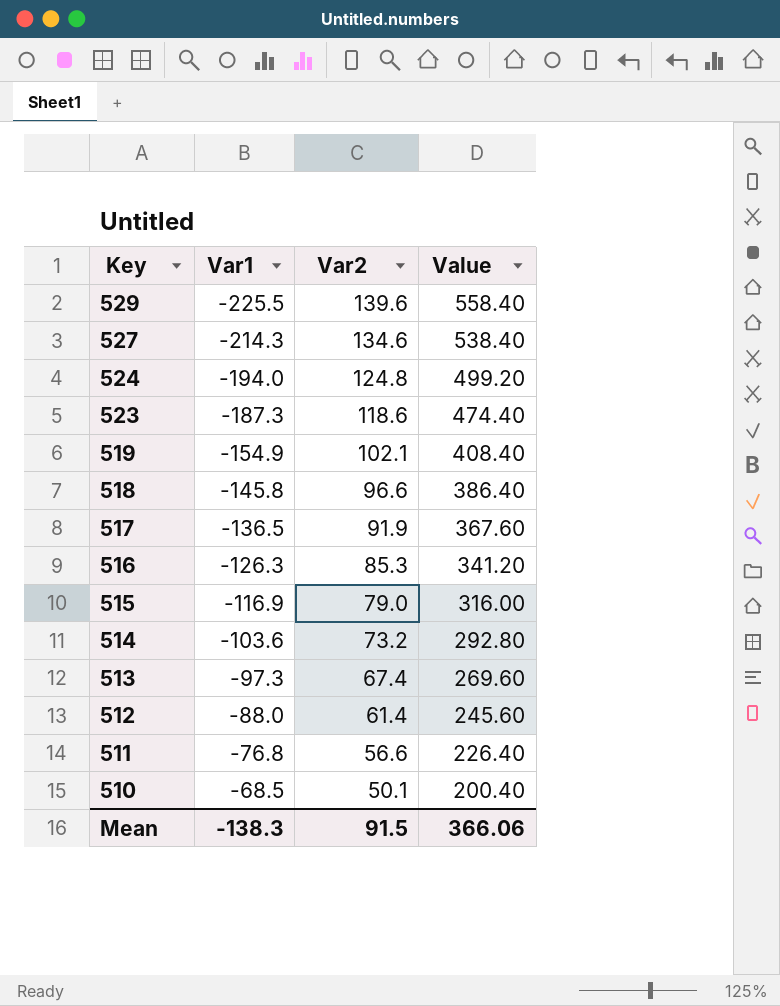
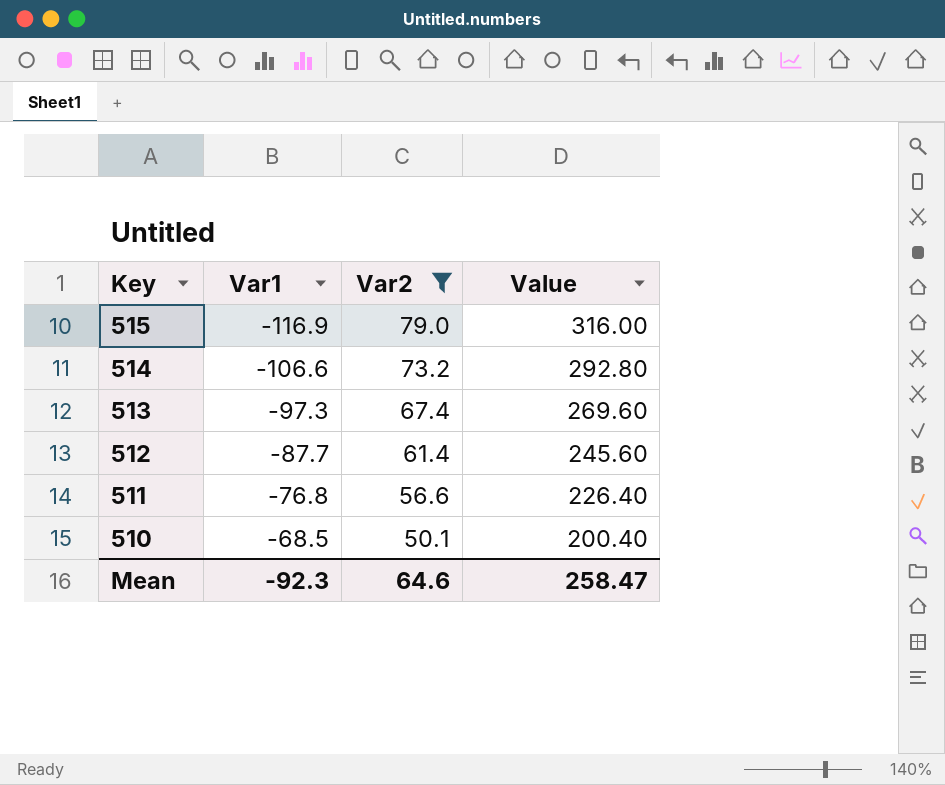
filter: none -> Var2 <= 79.0
514 | Var1: -103.6 -> -106.6
512 | Var1: -88.0 -> -87.7
Mean | Var1: -138.3 -> -92.3
Mean | Var2: 91.5 -> 64.6
Mean | Value: 366.06 -> 258.47

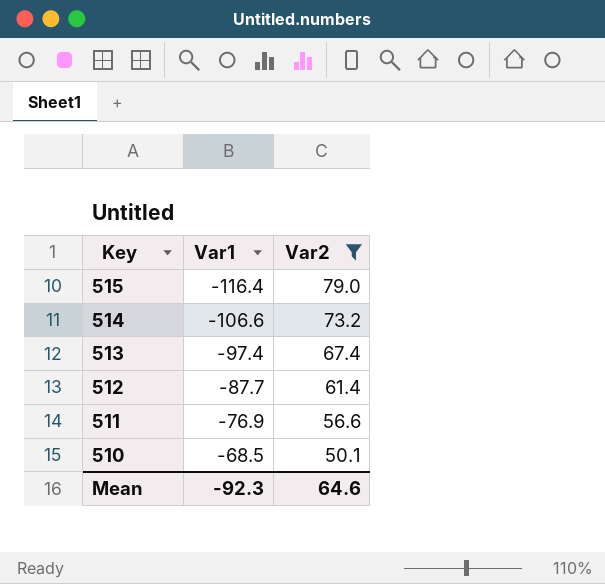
column Value | formula: [Var2] * 4 -> none
515 | Var1: -116.9 -> -116.4
513 | Var1: -97.3 -> -97.4
511 | Var1: -76.8 -> -76.9

